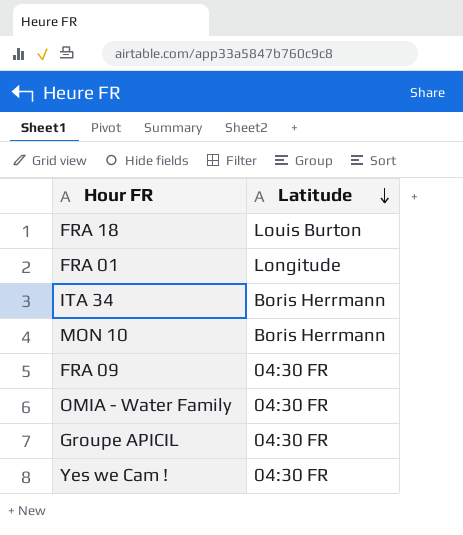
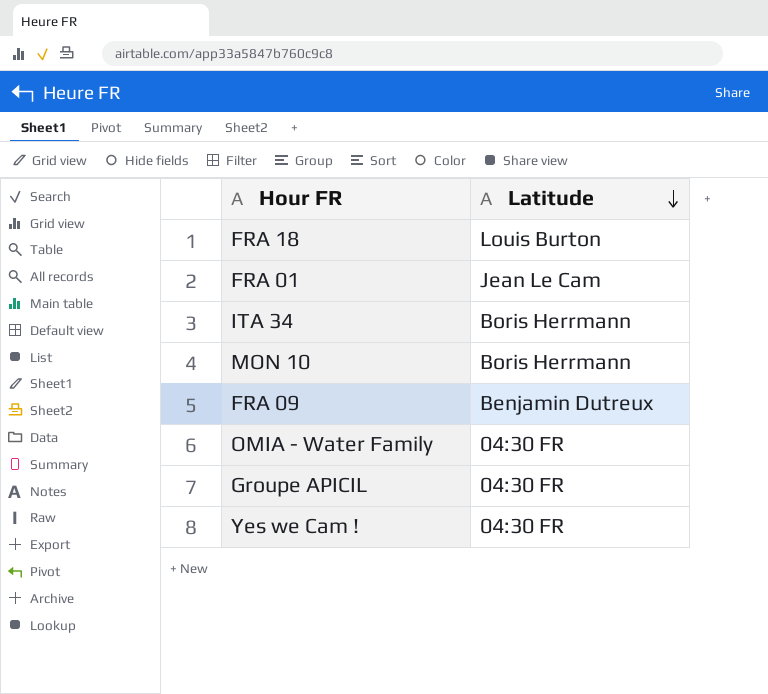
FRA 01 | Latitude: Longitude -> Jean Le Cam
FRA 09 | Latitude: 04:30 FR -> Benjamin Dutreux

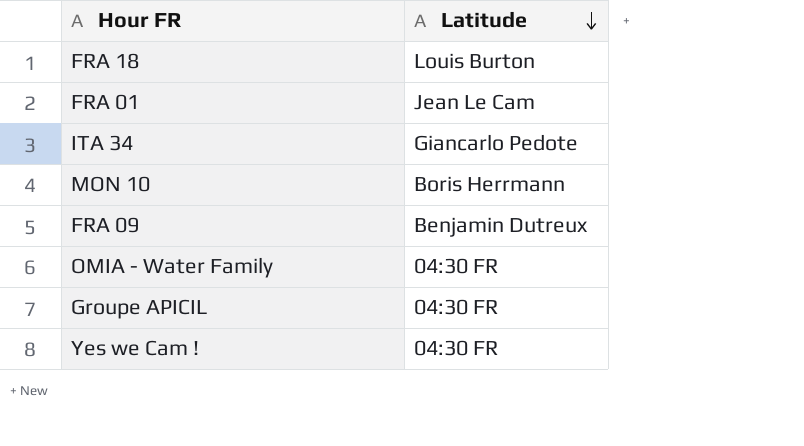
ITA 34 | Latitude: Boris Herrmann -> Giancarlo Pedote

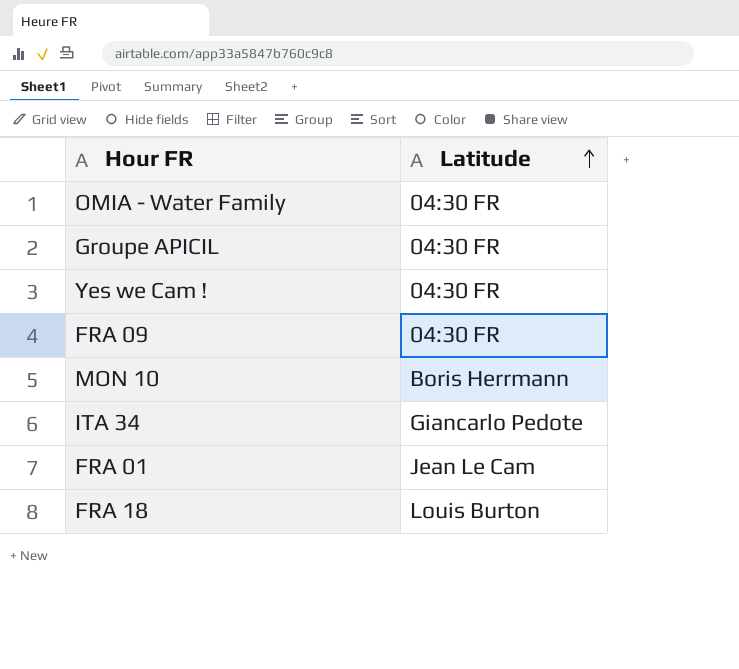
row order: Latitude descending -> Latitude ascending
FRA 09 | Latitude: Benjamin Dutreux -> 04:30 FR

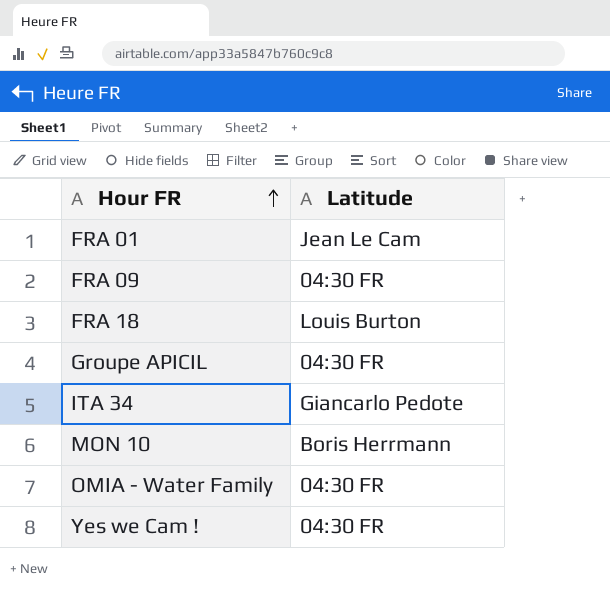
row order: Latitude ascending -> Hour FR ascending

